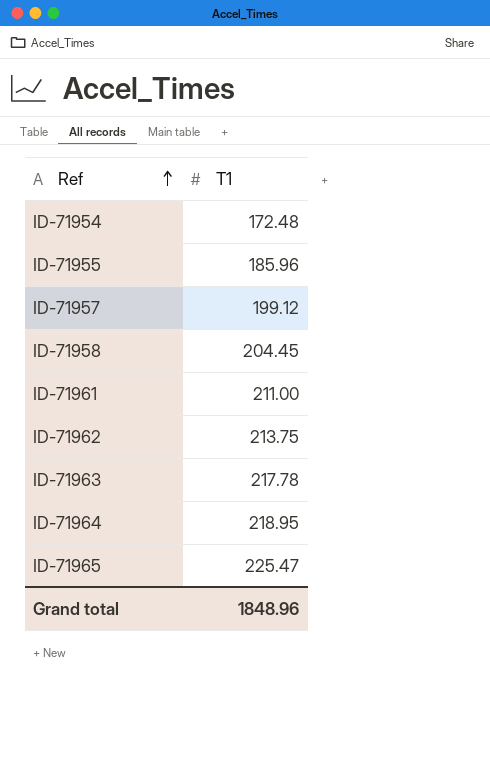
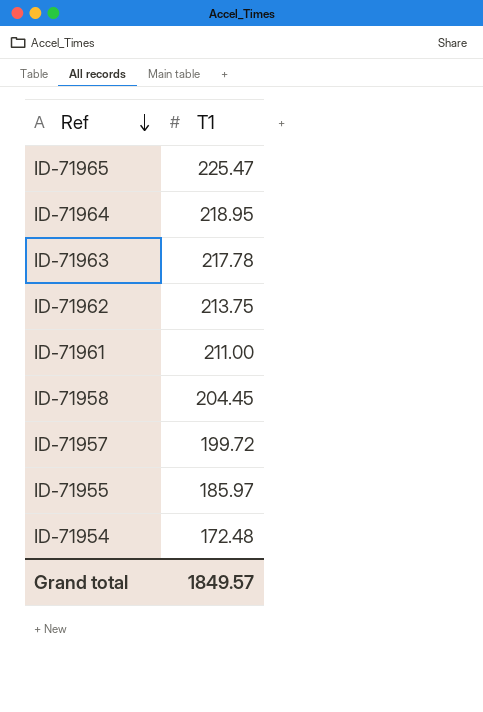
row order: Ref ascending -> Ref descending
ID-71957 | T1: 199.12 -> 199.72
ID-71955 | T1: 185.96 -> 185.97
Grand total | T1: 1848.96 -> 1849.57

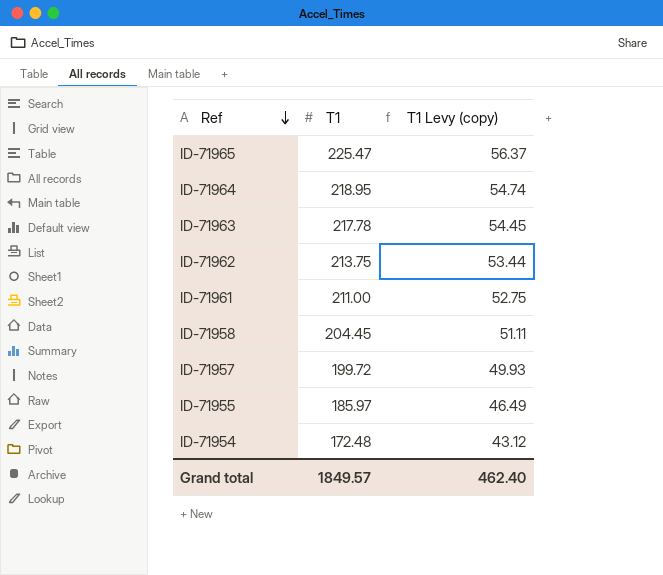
column T1 Levy (copy) | formula: none -> [T1] * 0.25

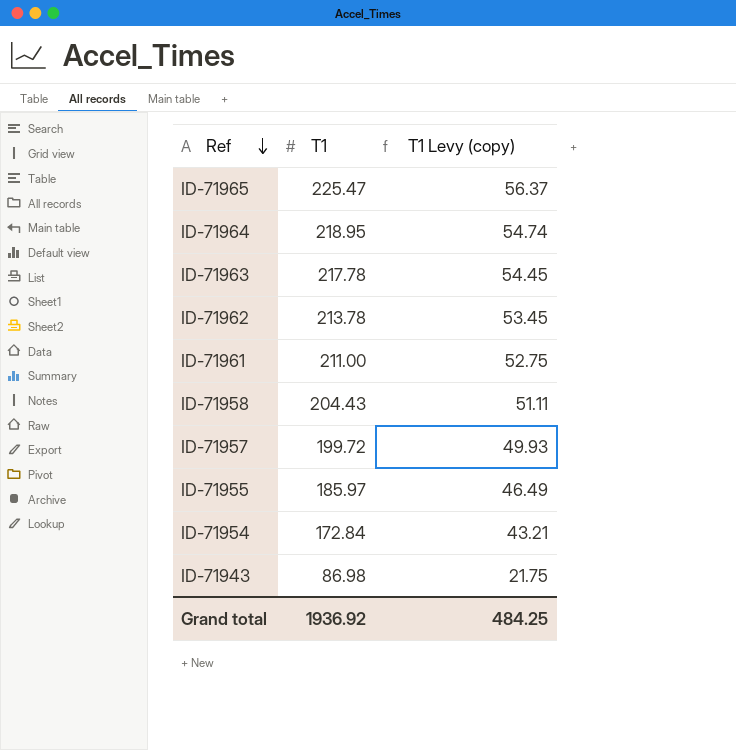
ID-71962 | T1: 213.75 -> 213.78
ID-71962 | T1 Levy (copy): 53.44 -> 53.45
ID-71958 | T1: 204.45 -> 204.43
ID-71954 | T1: 172.48 -> 172.84
ID-71954 | T1 Levy (copy): 43.12 -> 43.21
row ID-71943: none -> 86.98 | 21.75
Grand total | T1: 1849.57 -> 1936.92
Grand total | T1 Levy (copy): 462.40 -> 484.25

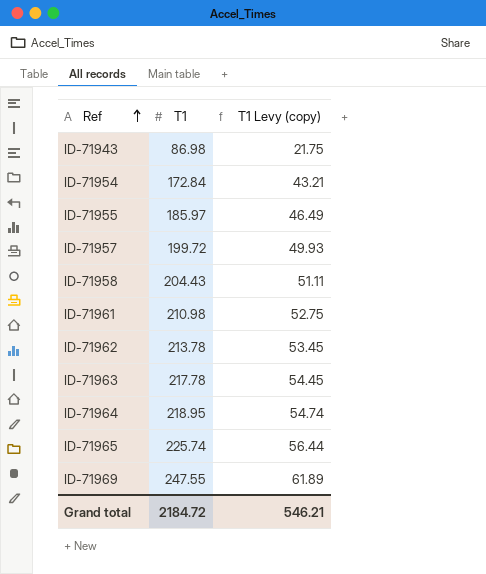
row order: Ref descending -> Ref ascending
ID-71961 | T1: 211.00 -> 210.98
ID-71965 | T1: 225.47 -> 225.74
ID-71965 | T1 Levy (copy): 56.37 -> 56.44
row ID-71969: none -> 247.55 | 61.89
Grand total | T1: 1936.92 -> 2184.72
Grand total | T1 Levy (copy): 484.25 -> 546.21

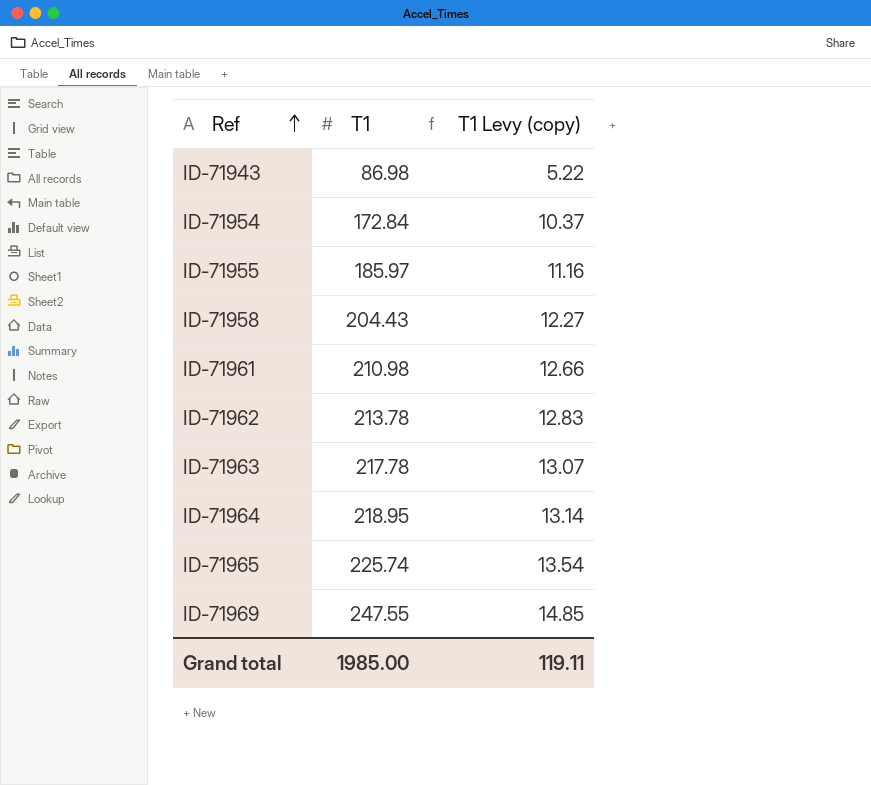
column T1 Levy (copy) | formula: [T1] * 0.25 -> [T1] * 0.06
row ID-71957: 199.72 | 49.93 -> none
Grand total | T1: 2184.72 -> 1985.00
Grand total | T1 Levy (copy): 546.21 -> 119.11

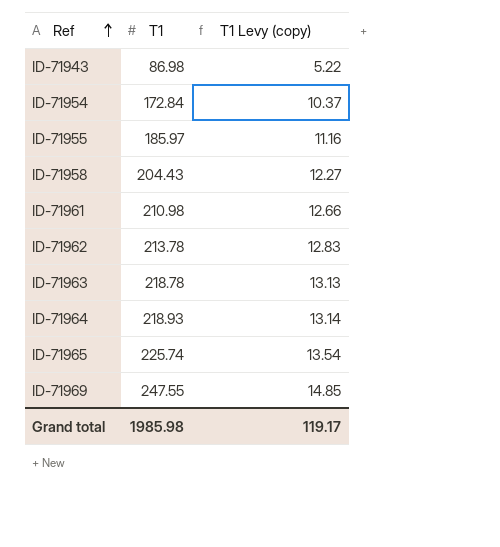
ID-71963 | T1: 217.78 -> 218.78
ID-71963 | T1 Levy (copy): 13.07 -> 13.13
ID-71964 | T1: 218.95 -> 218.93
Grand total | T1: 1985.00 -> 1985.98
Grand total | T1 Levy (copy): 119.11 -> 119.17

